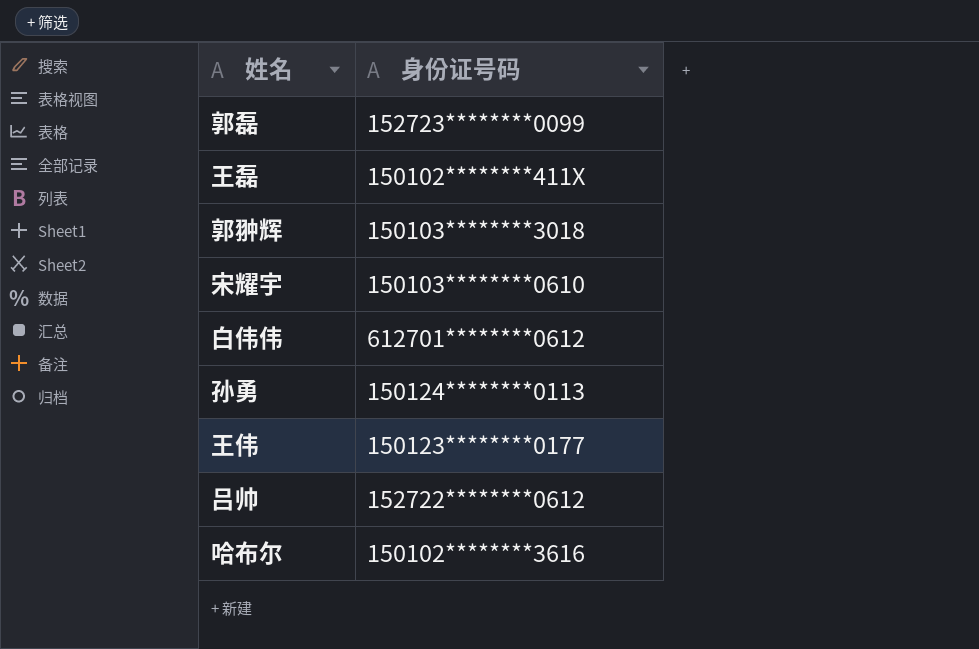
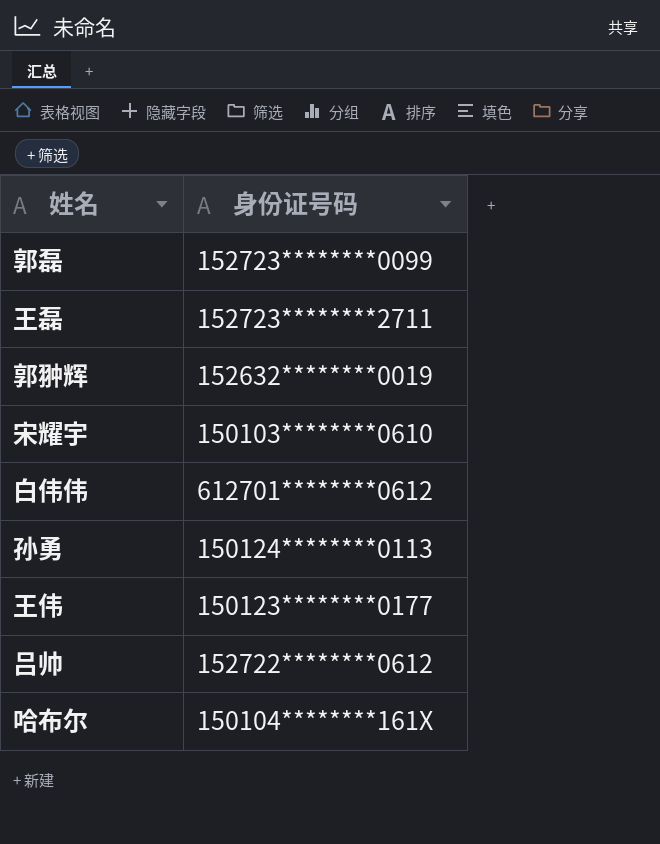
王磊 | 身份证号码: 150102********411X -> 152723********2711
郭翀辉 | 身份证号码: 150103********3018 -> 152632********0019
哈布尔 | 身份证号码: 150102********3616 -> 150104********161X

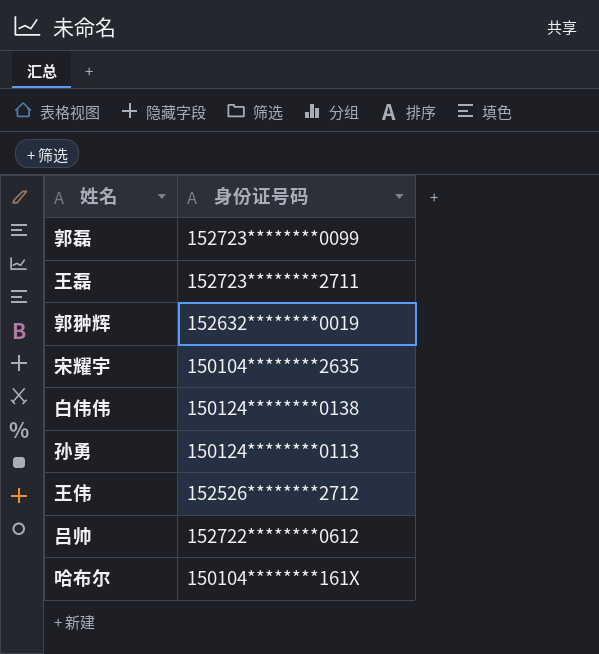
宋耀宇 | 身份证号码: 150103********0610 -> 150104********2635
白伟伟 | 身份证号码: 612701********0612 -> 150124********0138
王伟 | 身份证号码: 150123********0177 -> 152526********2712

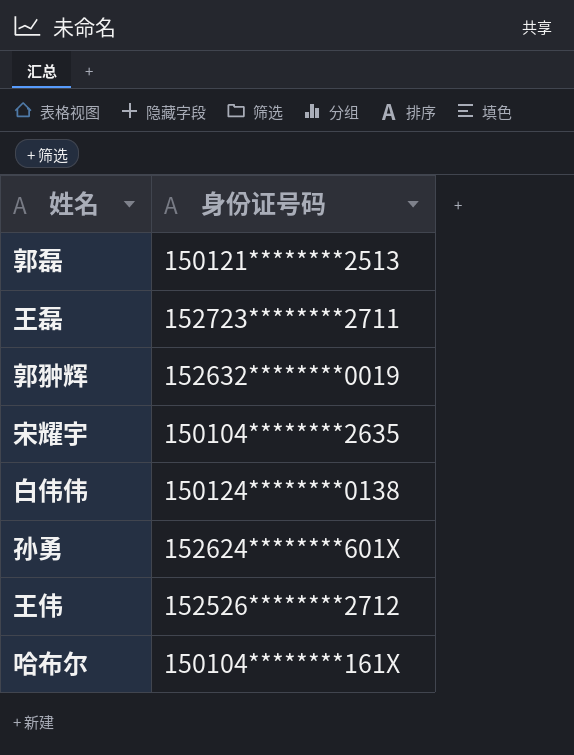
row 吕帅: 152722********0612 -> none
郭磊 | 身份证号码: 152723********0099 -> 150121********2513
孙勇 | 身份证号码: 150124********0113 -> 152624********601X

